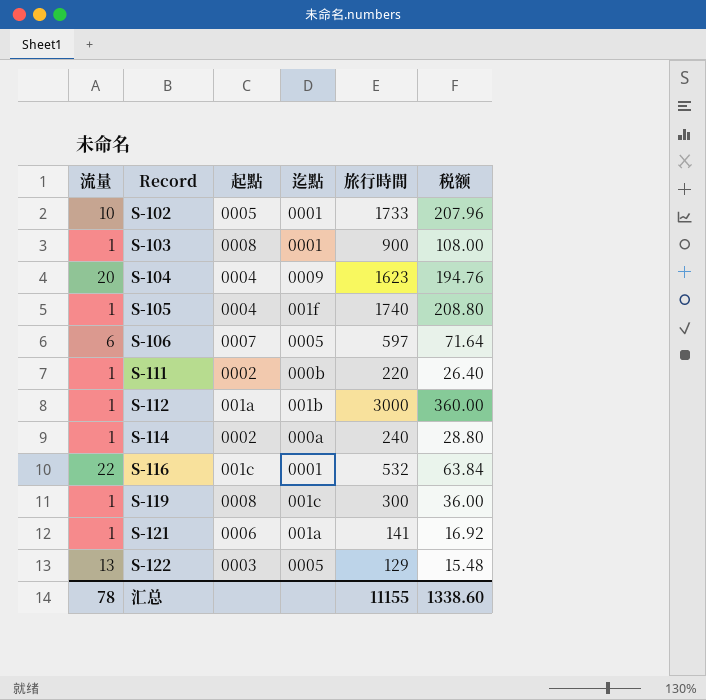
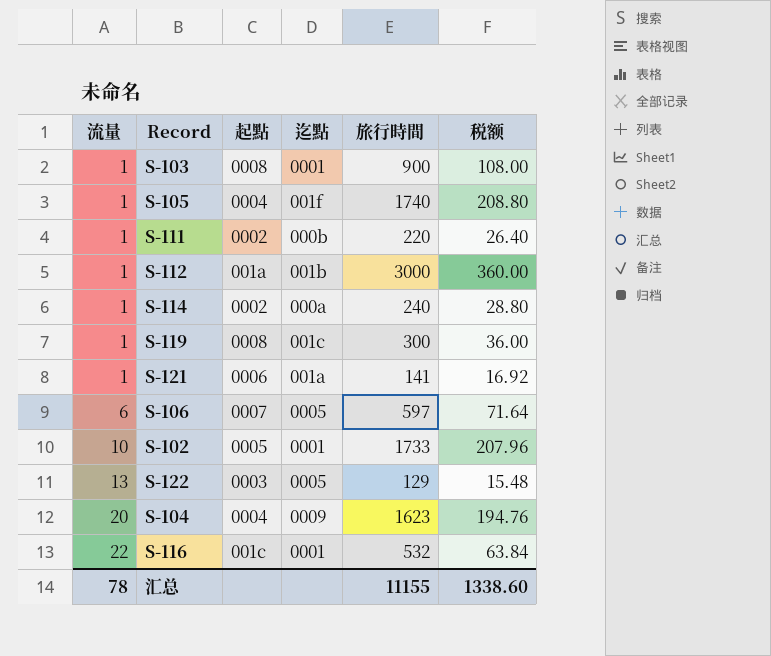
row order: Record ascending -> 流量 ascending

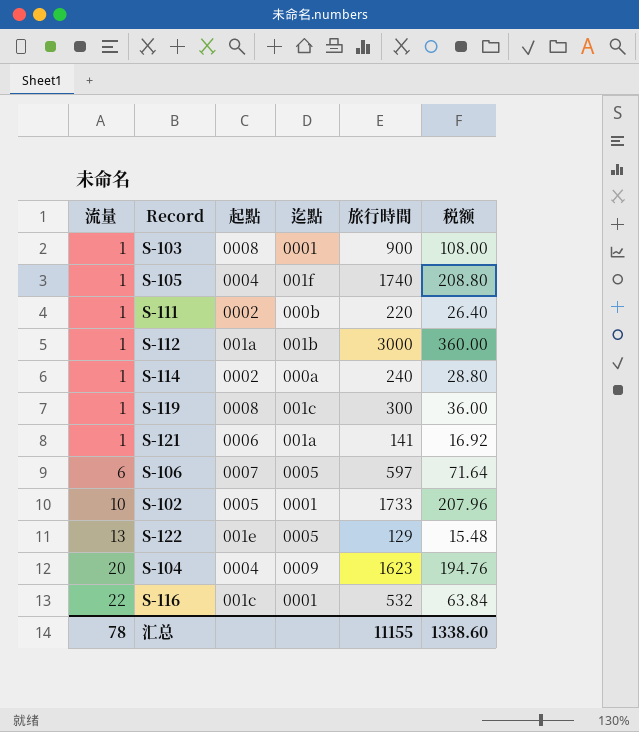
S-122 | 起點: 0003 -> 001e

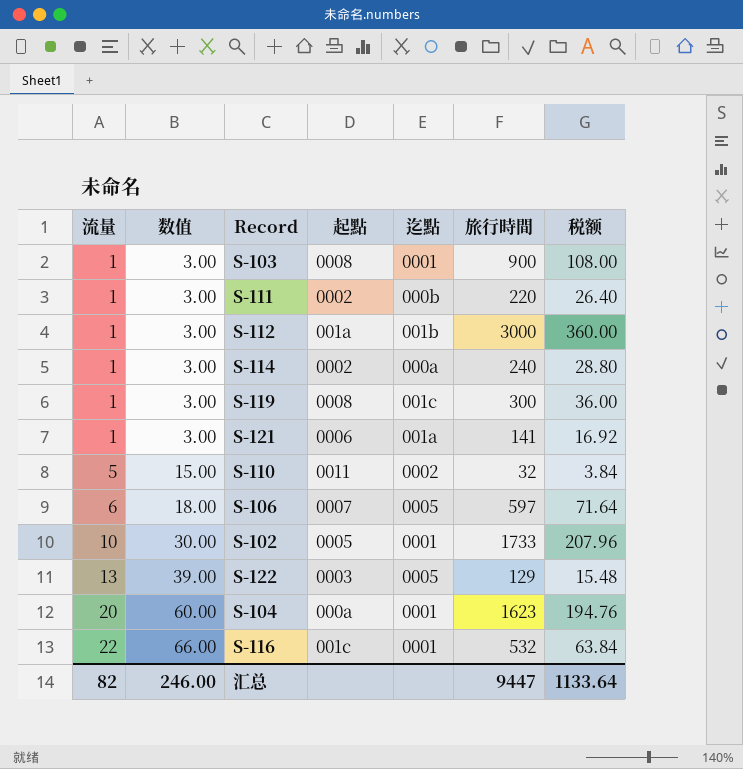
column 数值 | formula: none -> [流量] * 3
row S-105: 1 | 0004 | 001f | 1740 | 208.80 -> none
row S-110: none -> 5 | 15.00 | 0011 | 0002 | 32 | 3.84
S-122 | 起點: 001e -> 0003
S-104 | 起點: 0004 -> 000a
S-104 | 迄點: 0009 -> 0001
汇总 | 流量: 78 -> 82
汇总 | 旅行時間: 11155 -> 9447
汇总 | 税额: 1338.60 -> 1133.64

